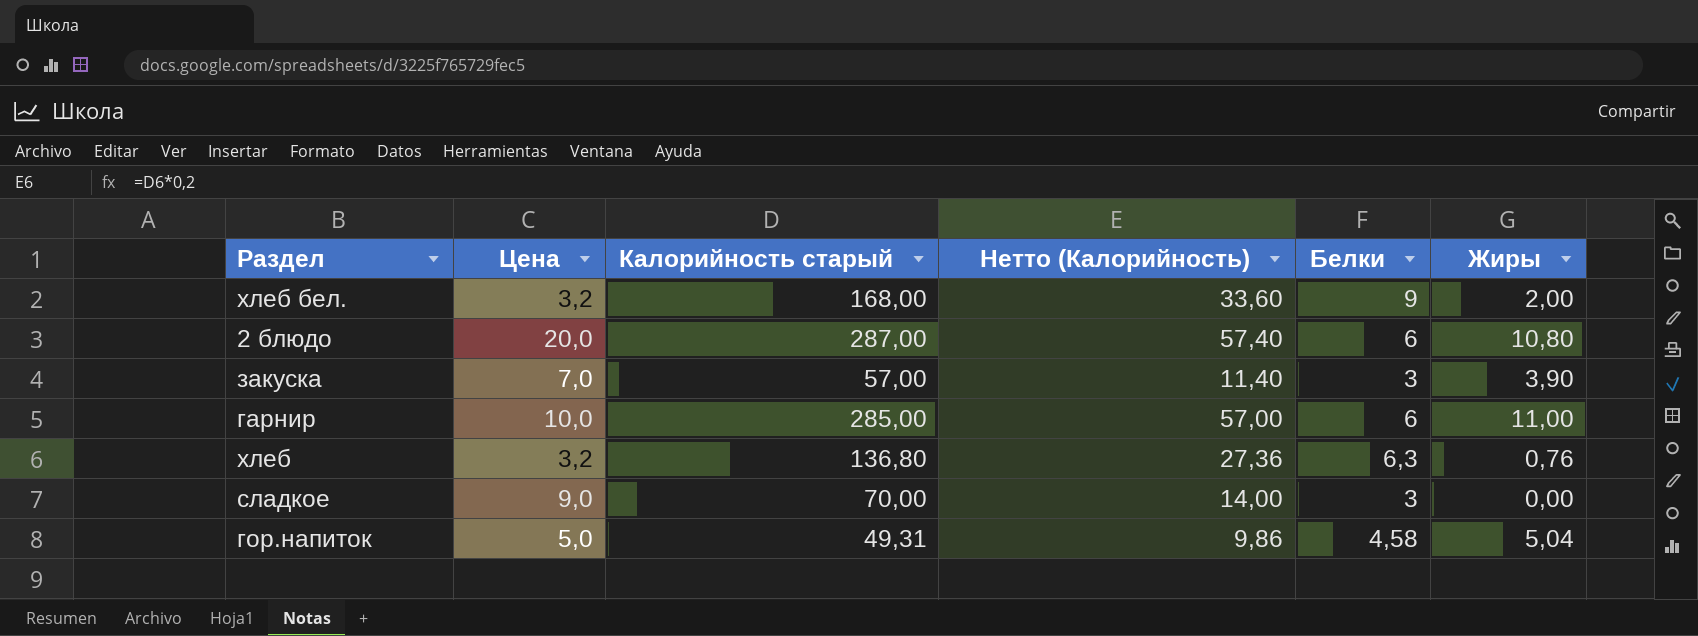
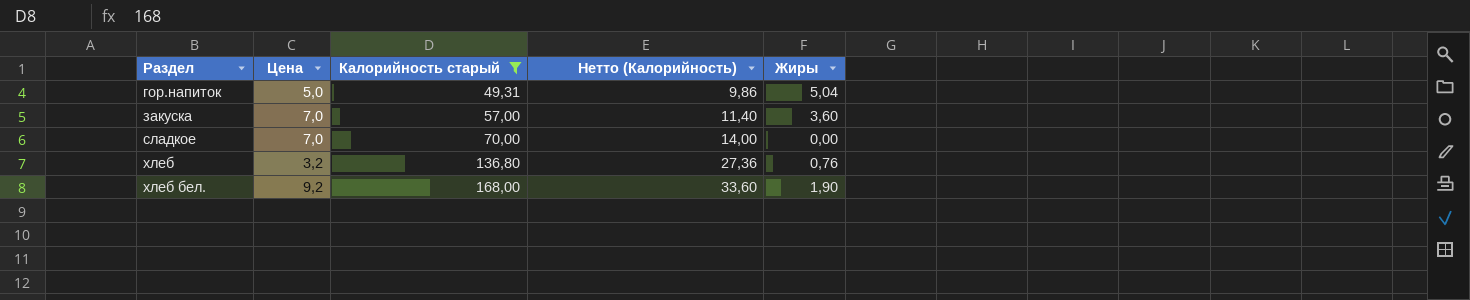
filter: none -> Калорийность старый <= 168,00
row order: none -> Раздел ascending
column Белки | position: 5 -> none
закуска | Жиры: 3,90 -> 3,60
сладкое | Цена: 9,0 -> 7,0
хлеб бел. | Цена: 3,2 -> 9,2
хлеб бел. | Жиры: 2,00 -> 1,90

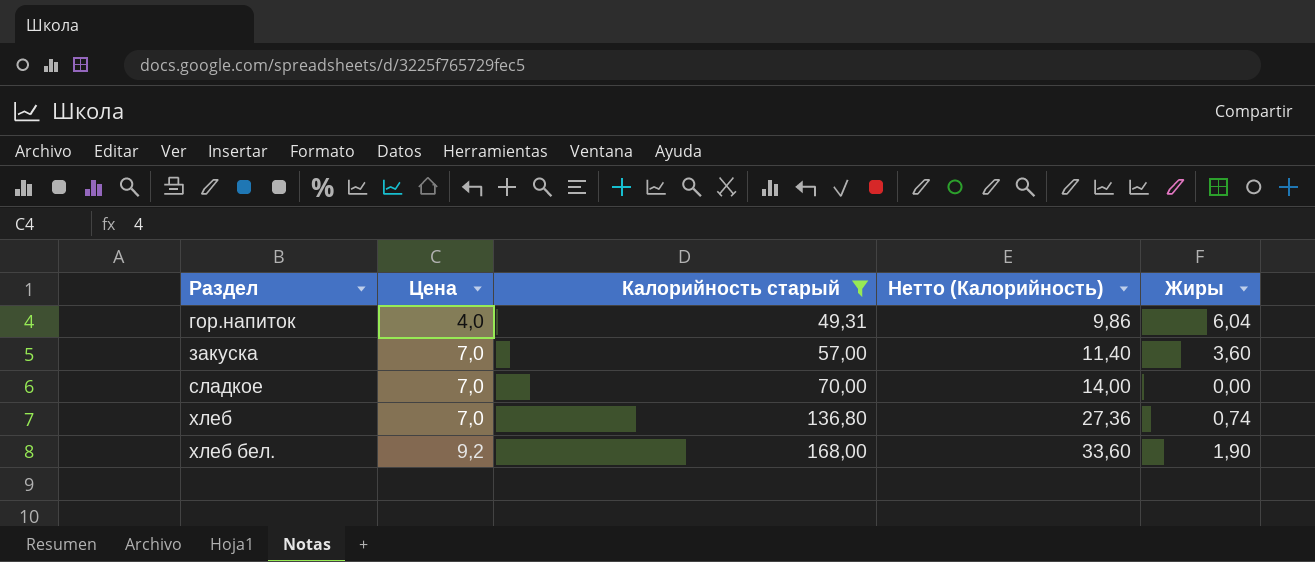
гор.напиток | Цена: 5,0 -> 4,0
гор.напиток | Жиры: 5,04 -> 6,04
хлеб | Цена: 3,2 -> 7,0
хлеб | Жиры: 0,76 -> 0,74

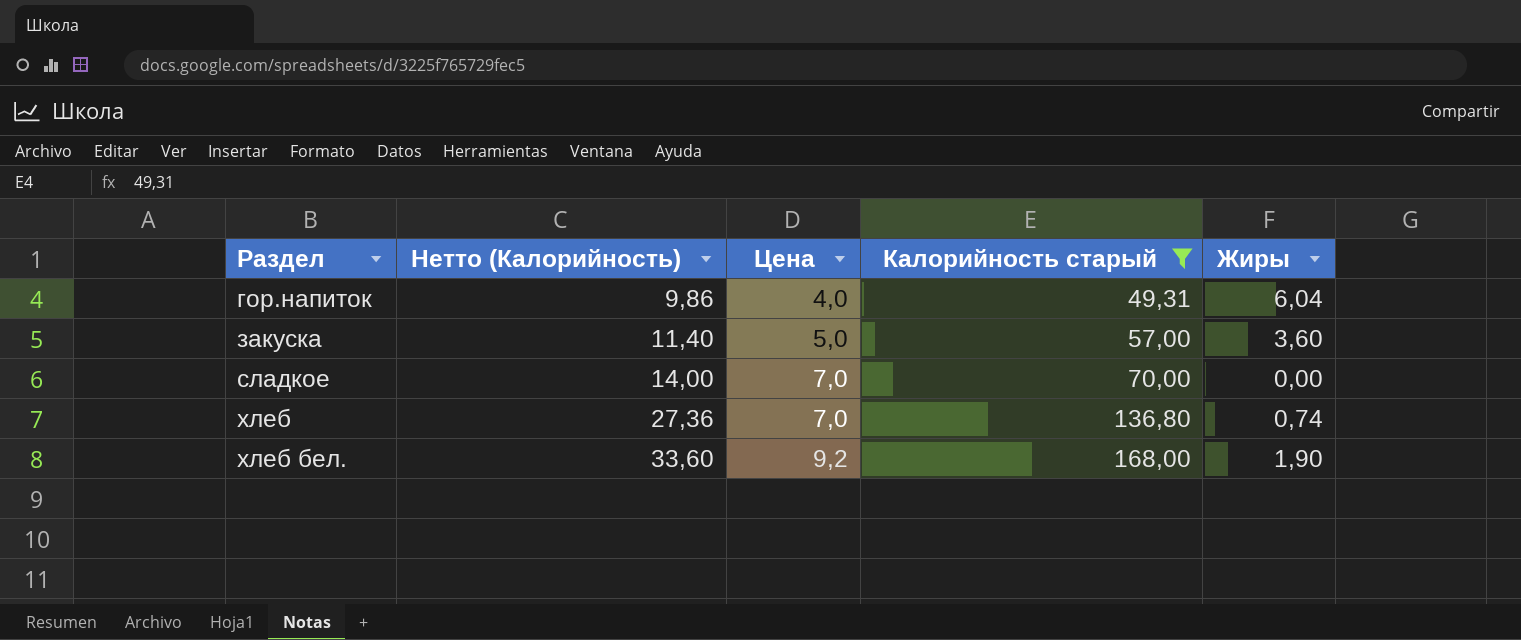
column Нетто (Калорийность) | position: 4 -> 2
закуска | Цена: 7,0 -> 5,0

